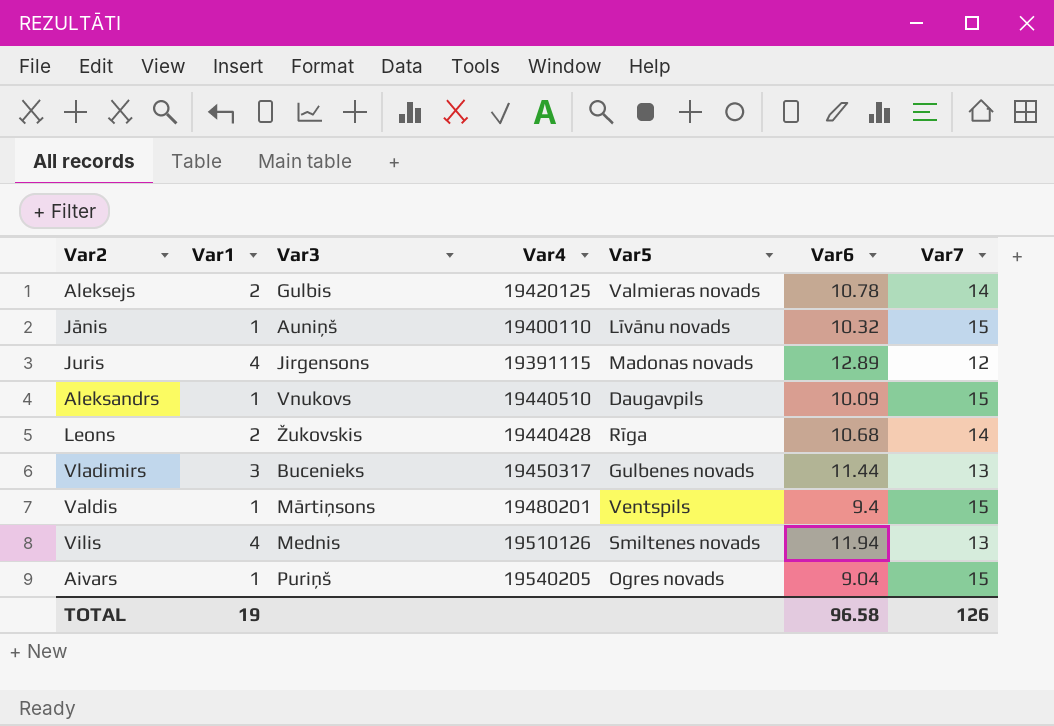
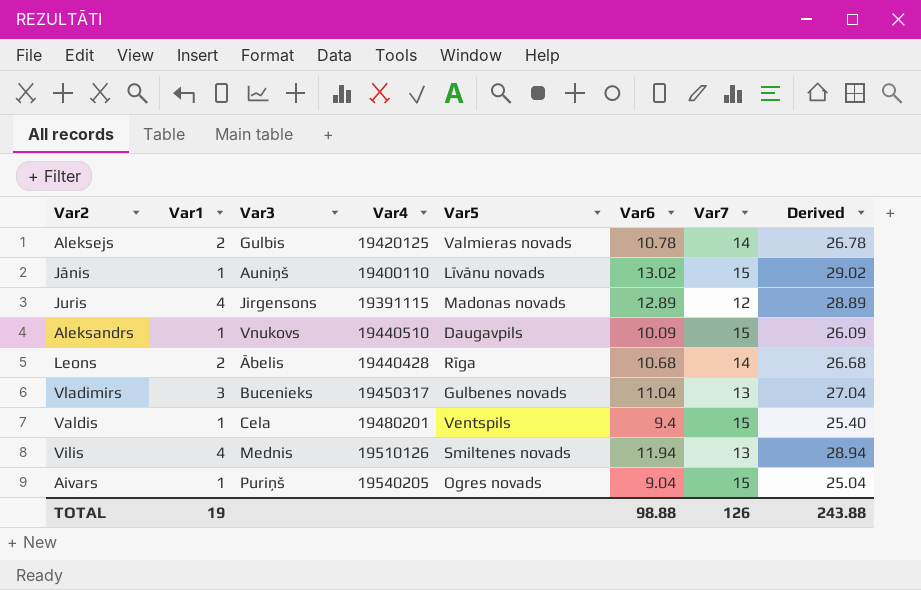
column Derived | formula: none -> [Var1] + [Var6] + [Var7]
Jānis | Var6: 10.32 -> 13.02
Leons | Var3: Žukovskis -> Ābelis
Vladimirs | Var6: 11.44 -> 11.04
Valdis | Var3: Mārtiņsons -> Cela
TOTAL | Var6: 96.58 -> 98.88

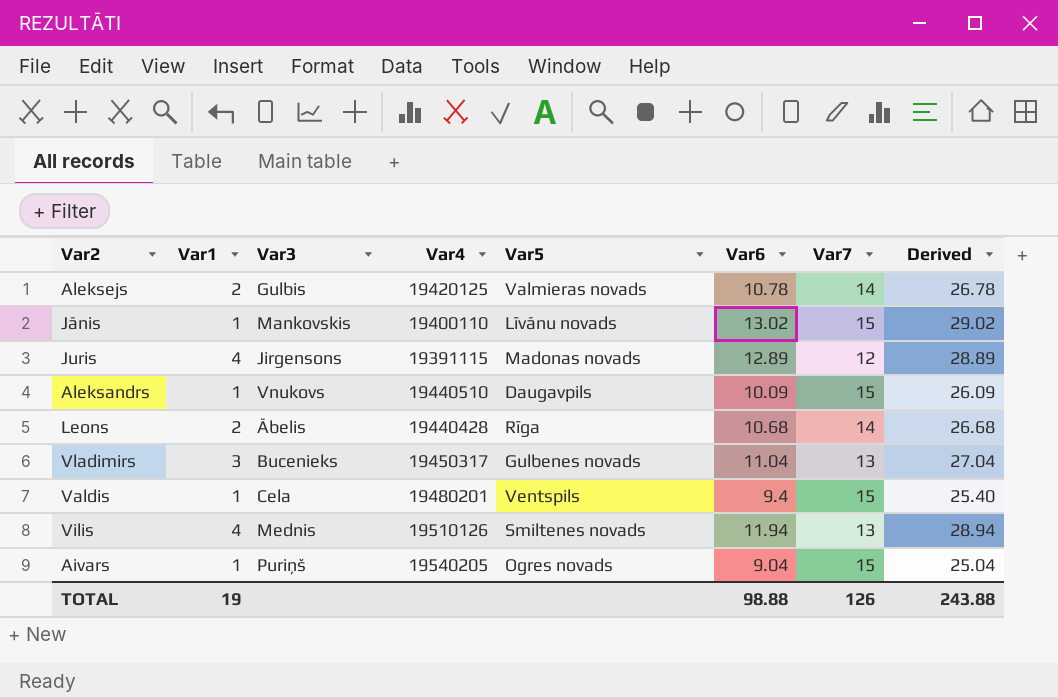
Jānis | Var3: Auniņš -> Mankovskis

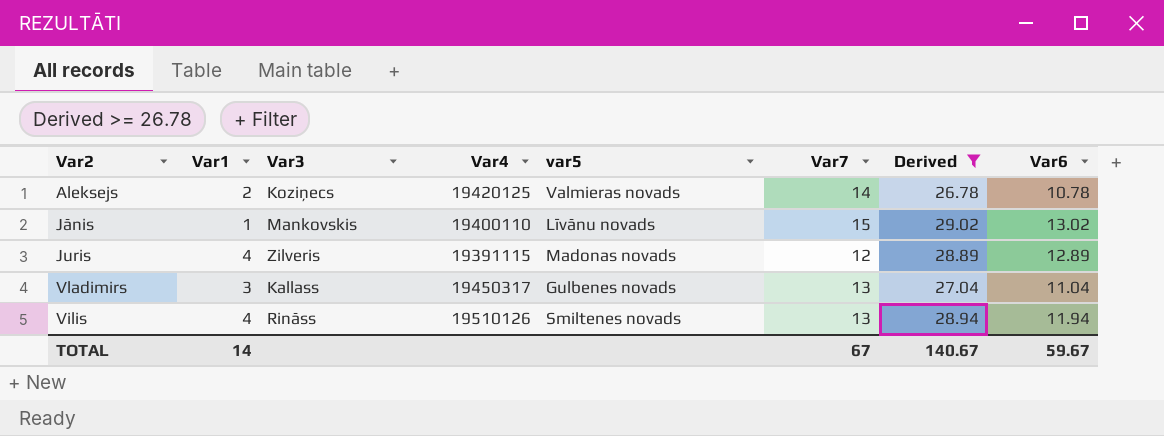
filter: none -> Derived >= 26.78
column name: Var5 -> var5
column Var6 | position: 6 -> 8
Aleksejs | Var3: Gulbis -> Koziņecs
Juris | Var3: Jirgensons -> Zilveris
Vladimirs | Var3: Bucenieks -> Kallass
Vilis | Var3: Mednis -> Rināss
TOTAL | Var1: 19 -> 14
TOTAL | Var7: 126 -> 67
TOTAL | Derived: 243.88 -> 140.67
TOTAL | Var6: 98.88 -> 59.67

